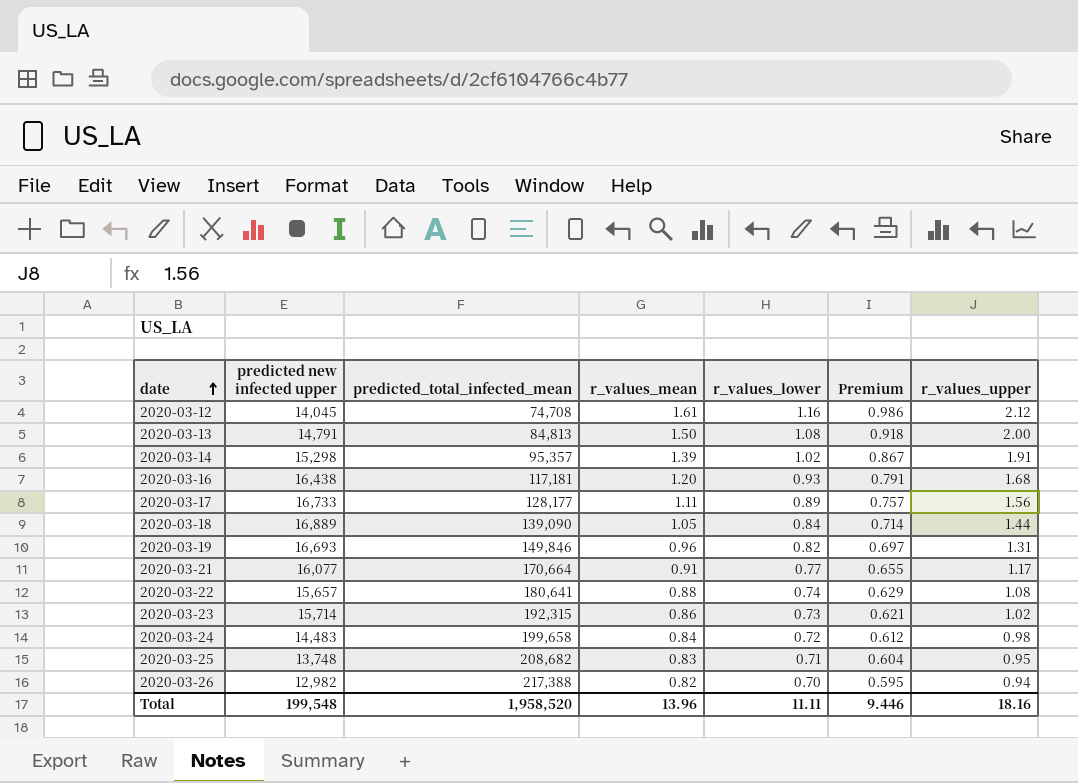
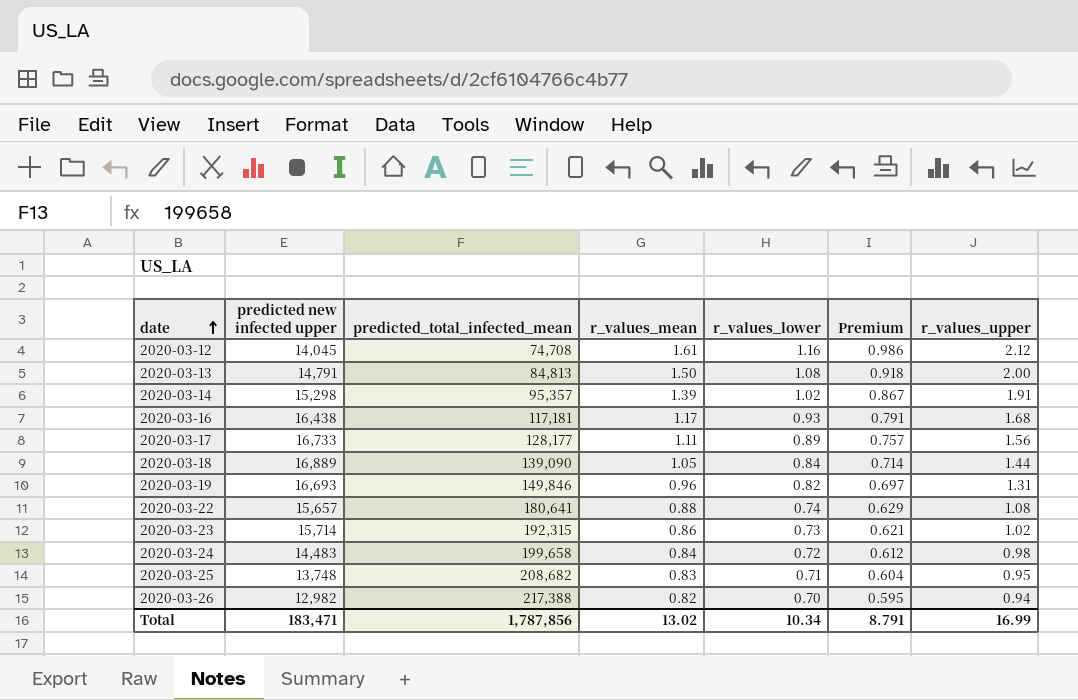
row 2020-03-21: 16,077 | 170,664 | 0.91 | 0.77 | 0.655 | 1.17 -> none
2020-03-16 | r_values_mean: 1.20 -> 1.17
Total | predicted new infected upper: 199,548 -> 183,471
Total | predicted_total_infected_mean: 1,958,520 -> 1,787,856
Total | r_values_mean: 13.96 -> 13.02
Total | r_values_lower: 11.11 -> 10.34
Total | Premium: 9.446 -> 8.791
Total | r_values_upper: 18.16 -> 16.99

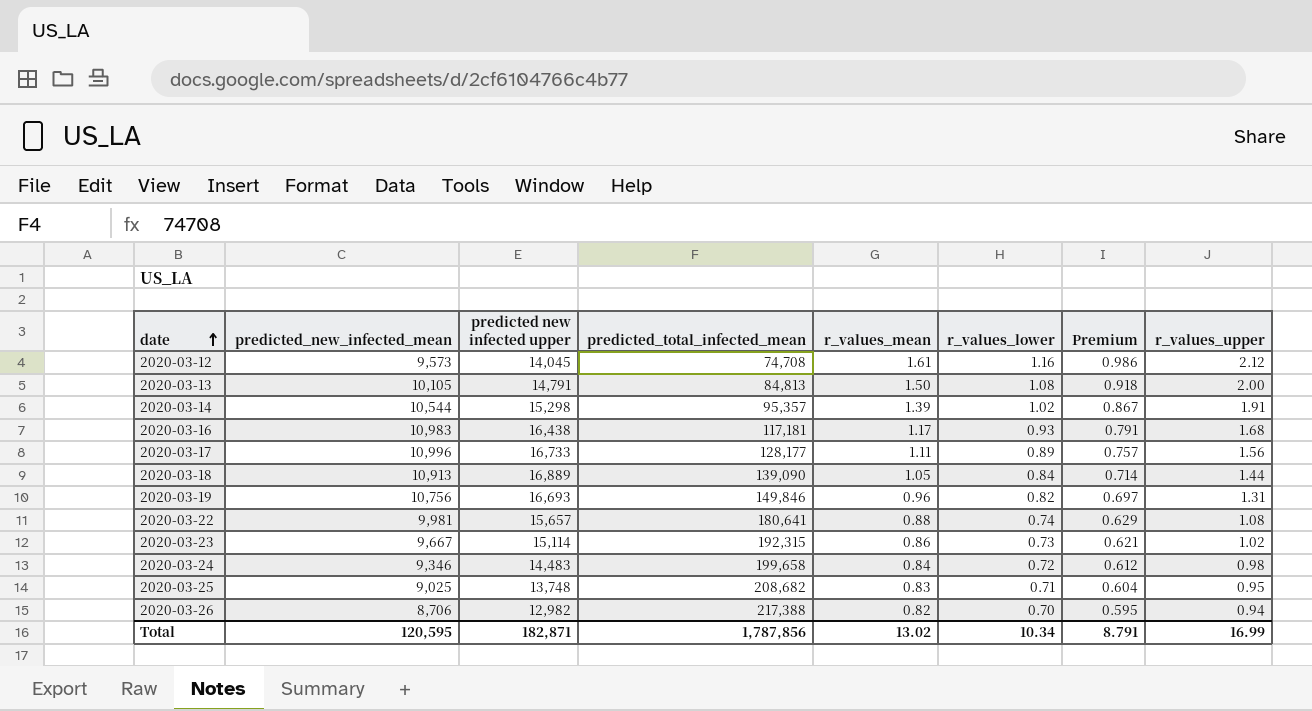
column predicted_new_infected_mean | position: none -> 2
2020-03-23 | predicted new infected upper: 15,714 -> 15,114
Total | predicted new infected upper: 183,471 -> 182,871

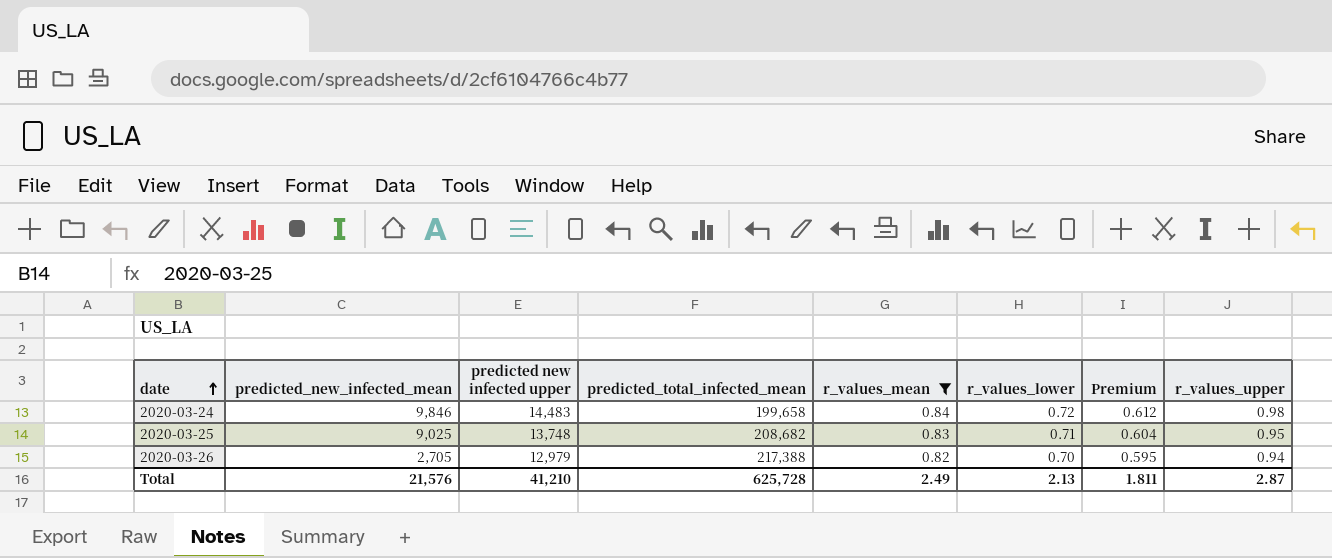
filter: none -> r_values_mean <= 0.84
2020-03-24 | predicted_new_infected_mean: 9,346 -> 9,846
2020-03-26 | predicted_new_infected_mean: 8,706 -> 2,705
2020-03-26 | predicted new infected upper: 12,982 -> 12,979
Total | predicted_new_infected_mean: 120,595 -> 21,576
Total | predicted new infected upper: 182,871 -> 41,210
Total | predicted_total_infected_mean: 1,787,856 -> 625,728
Total | r_values_mean: 13.02 -> 2.49
Total | r_values_lower: 10.34 -> 2.13
Total | Premium: 8.791 -> 1.811
Total | r_values_upper: 16.99 -> 2.87

